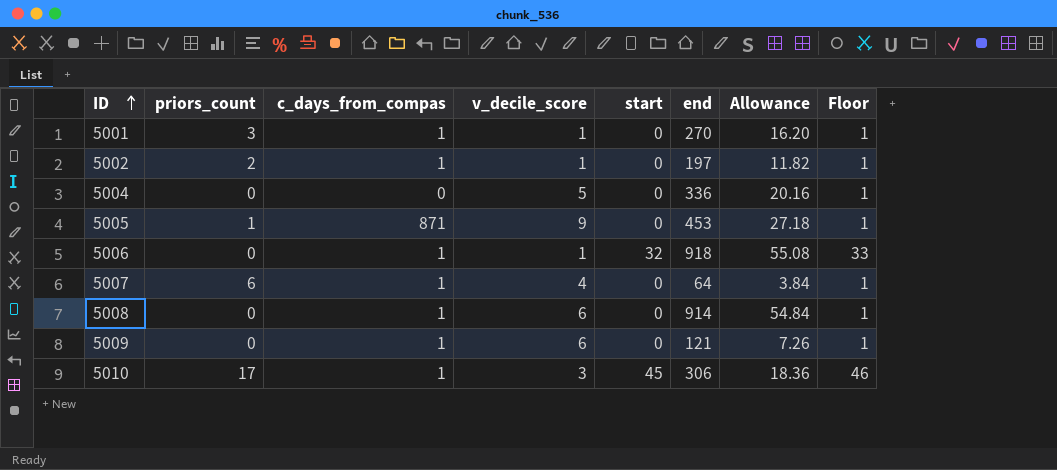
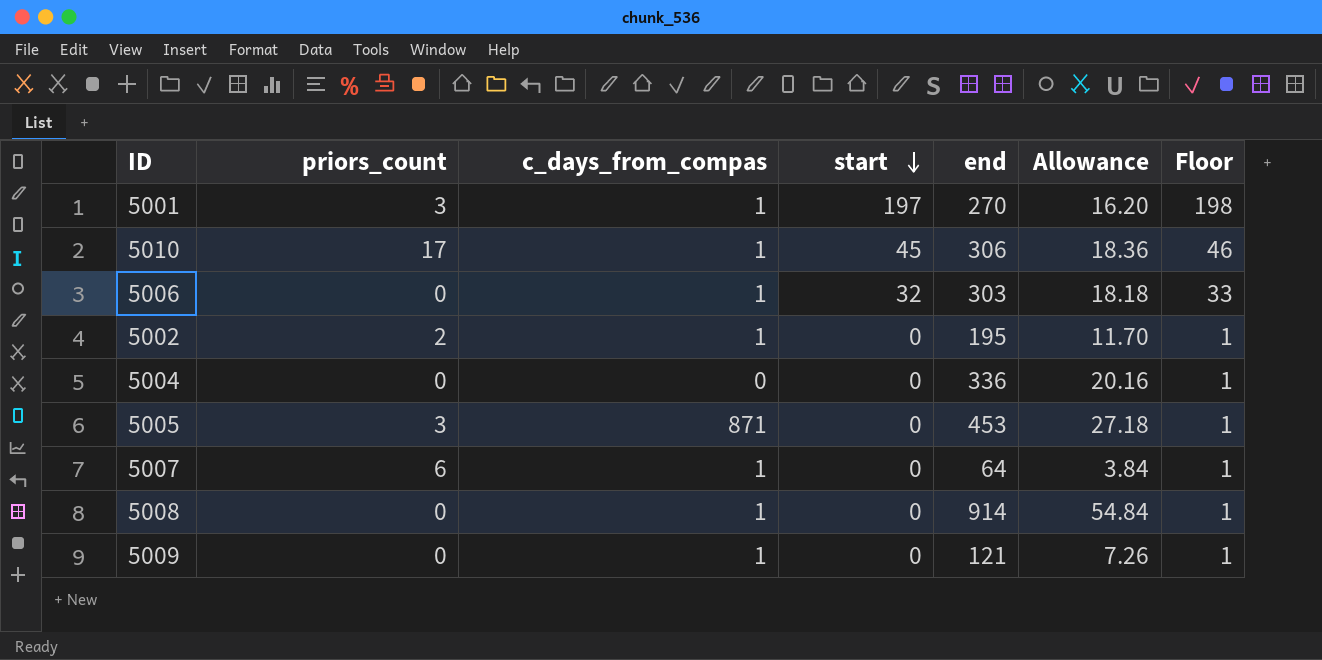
row order: ID ascending -> start descending
column v_decile_score | position: 4 -> none
5001 | start: 0 -> 197
5001 | Floor: 1 -> 198
5006 | end: 918 -> 303
5006 | Allowance: 55.08 -> 18.18
5002 | end: 197 -> 195
5002 | Allowance: 11.82 -> 11.70
5005 | priors_count: 1 -> 3

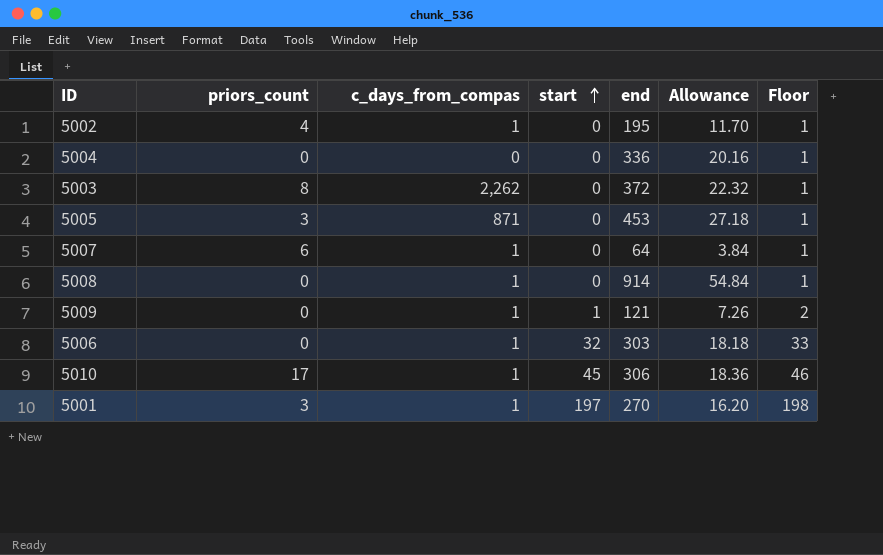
row order: start descending -> start ascending
5002 | priors_count: 2 -> 4
row 5003: none -> 8 | 2,262 | 0 | 372 | 22.32 | 1
5009 | start: 0 -> 1
5009 | Floor: 1 -> 2

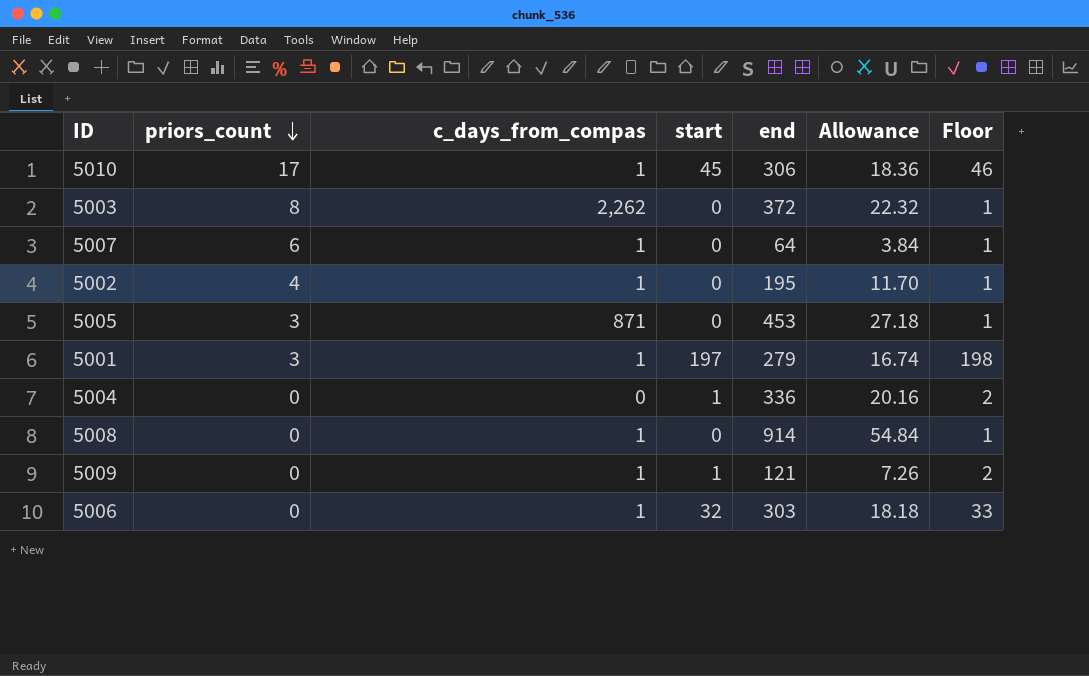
row order: start ascending -> priors_count descending
5001 | end: 270 -> 279
5001 | Allowance: 16.20 -> 16.74
5004 | start: 0 -> 1
5004 | Floor: 1 -> 2

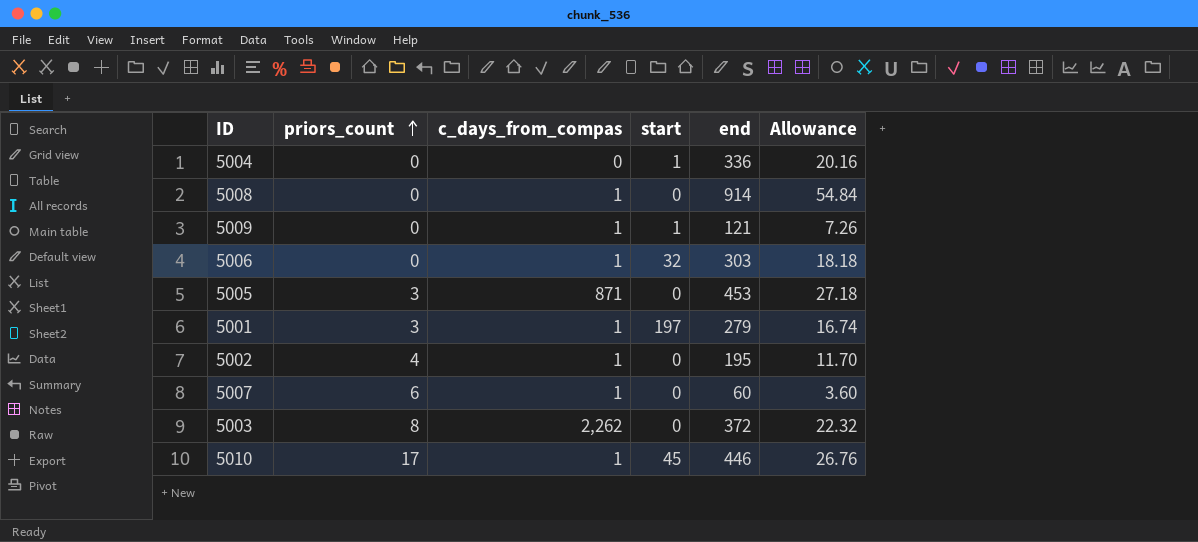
row order: priors_count descending -> priors_count ascending
column Floor | formula: [start] + 1 -> none
5007 | end: 64 -> 60
5007 | Allowance: 3.84 -> 3.60
5010 | end: 306 -> 446
5010 | Allowance: 18.36 -> 26.76

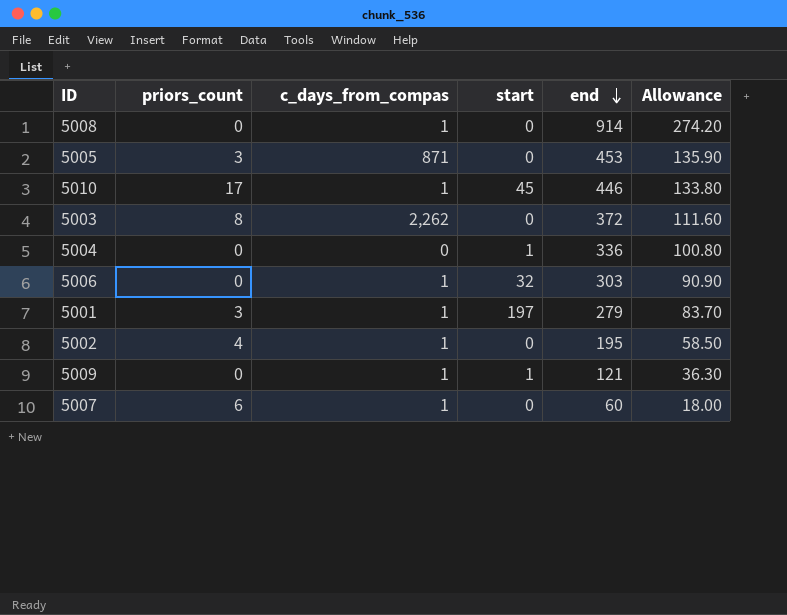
row order: priors_count ascending -> end descending
column Allowance | formula: [end] * 0.06 -> [end] * 0.3

